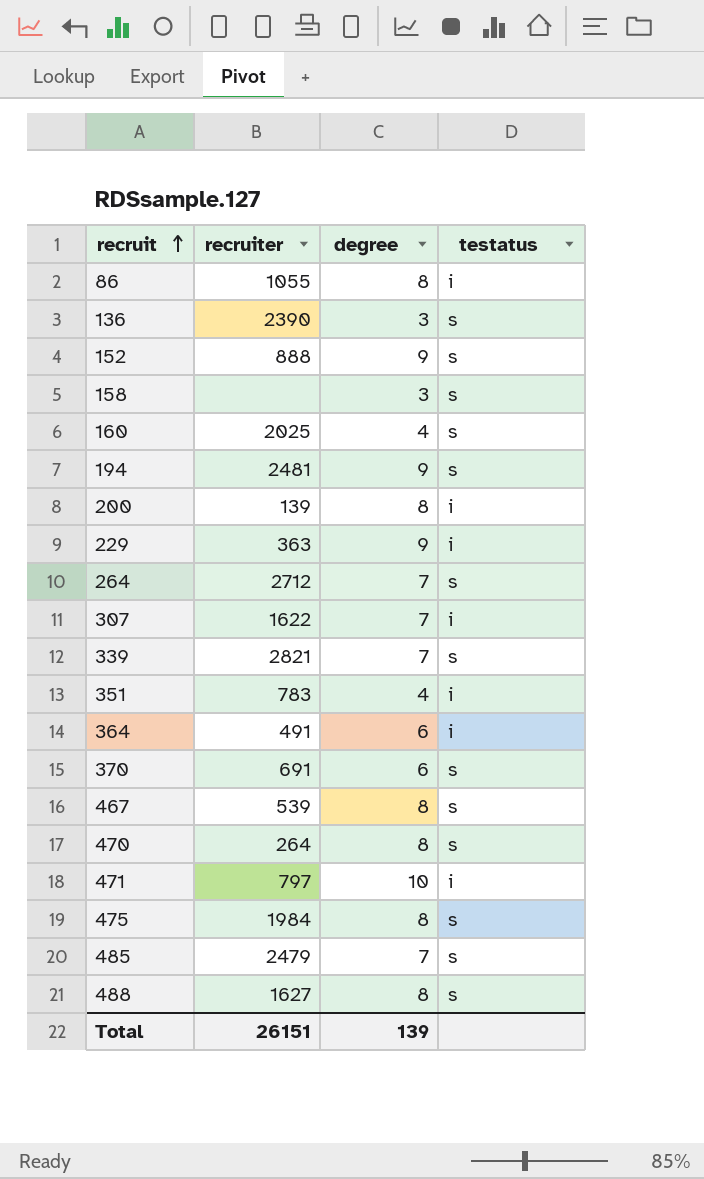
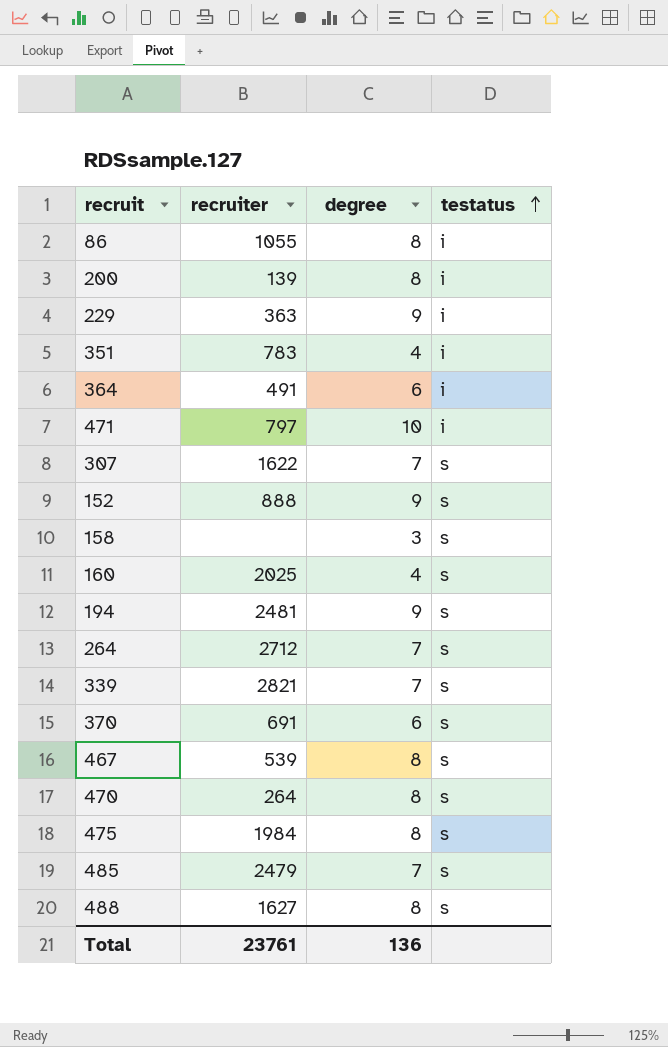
row order: recruit ascending -> testatus ascending
row 136: 2390 | 3 | s -> none
307 | testatus: i -> s
Total | recruiter: 26151 -> 23761
Total | degree: 139 -> 136

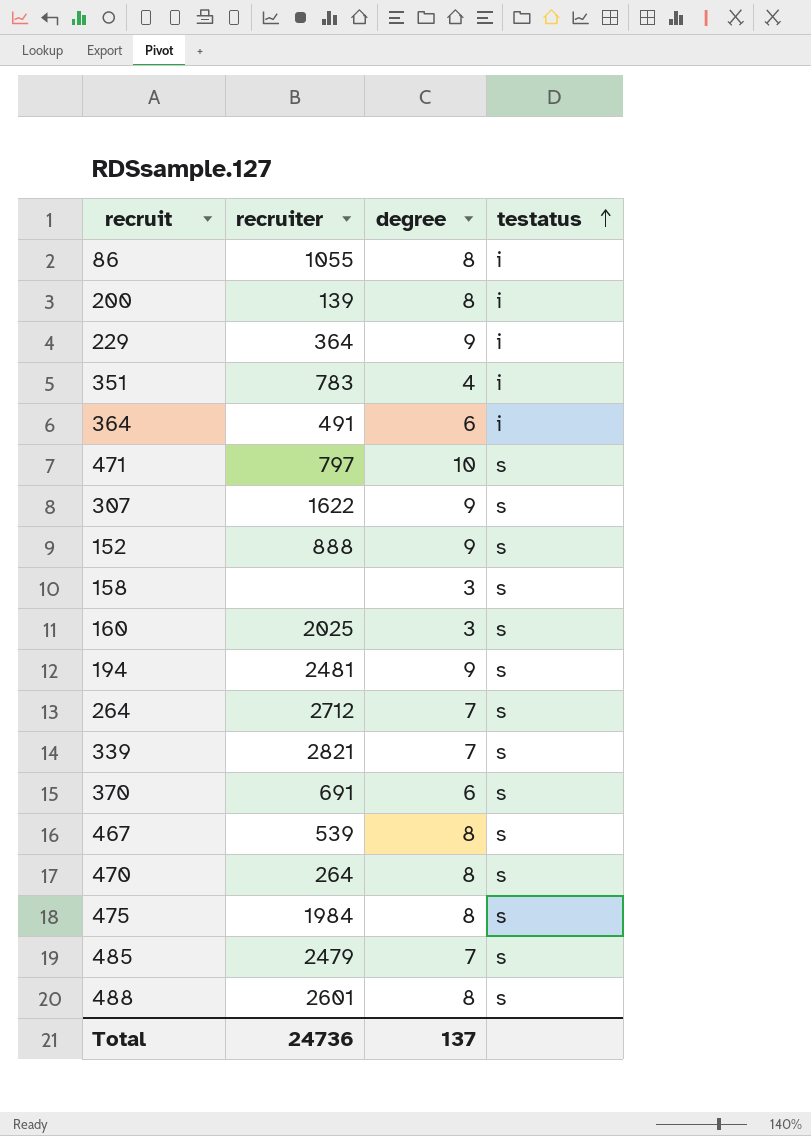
229 | recruiter: 363 -> 364
471 | testatus: i -> s
307 | degree: 7 -> 9
160 | degree: 4 -> 3
488 | recruiter: 1627 -> 2601
Total | recruiter: 23761 -> 24736
Total | degree: 136 -> 137

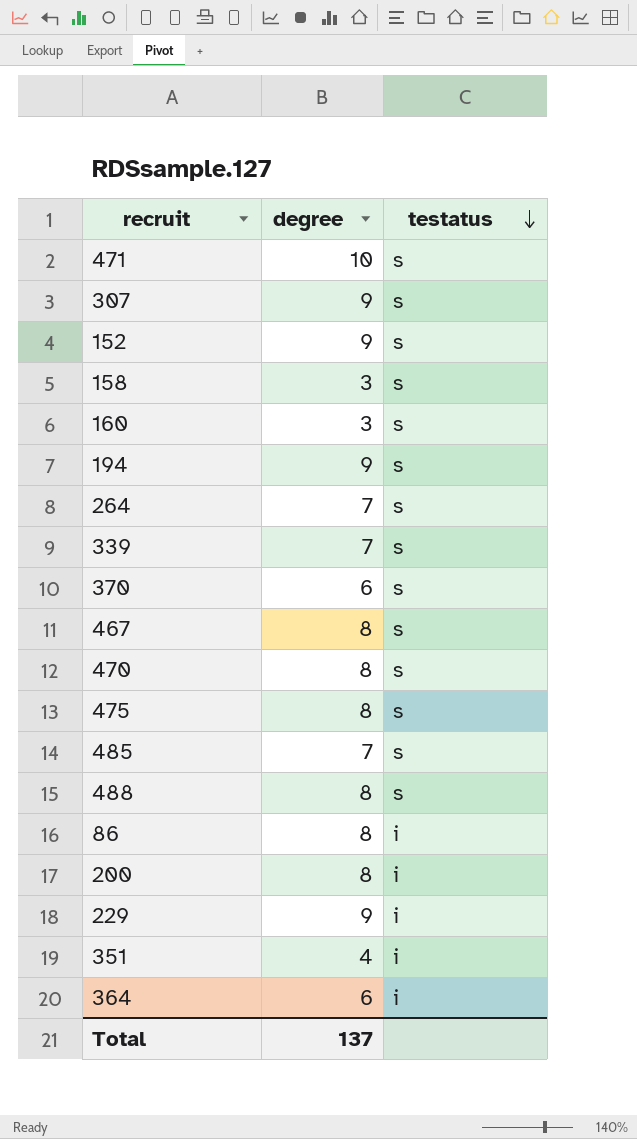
row order: testatus ascending -> testatus descending
column recruiter | position: 2 -> none

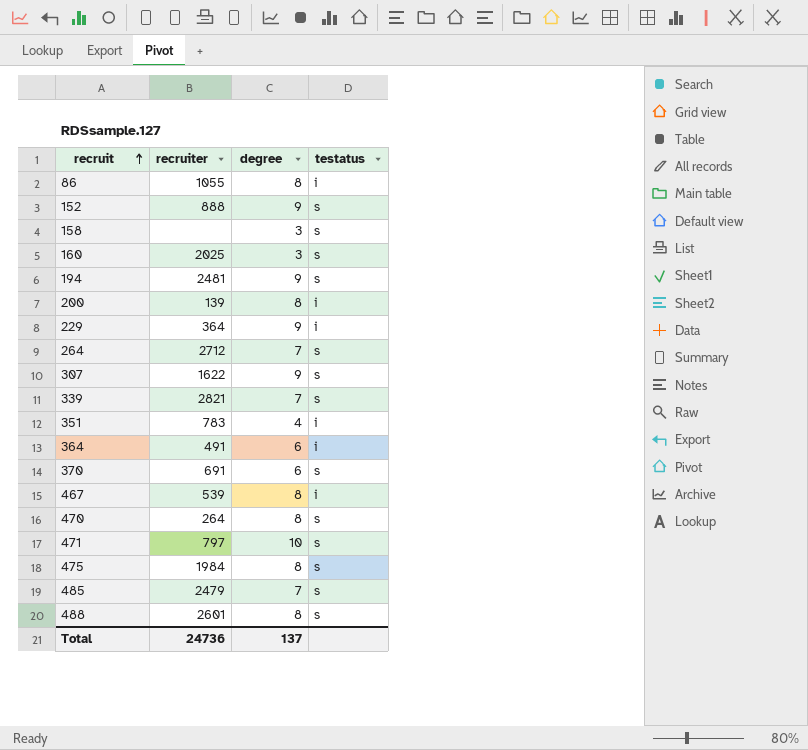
row order: testatus descending -> recruit ascending
column recruiter | position: none -> 2
467 | testatus: s -> i

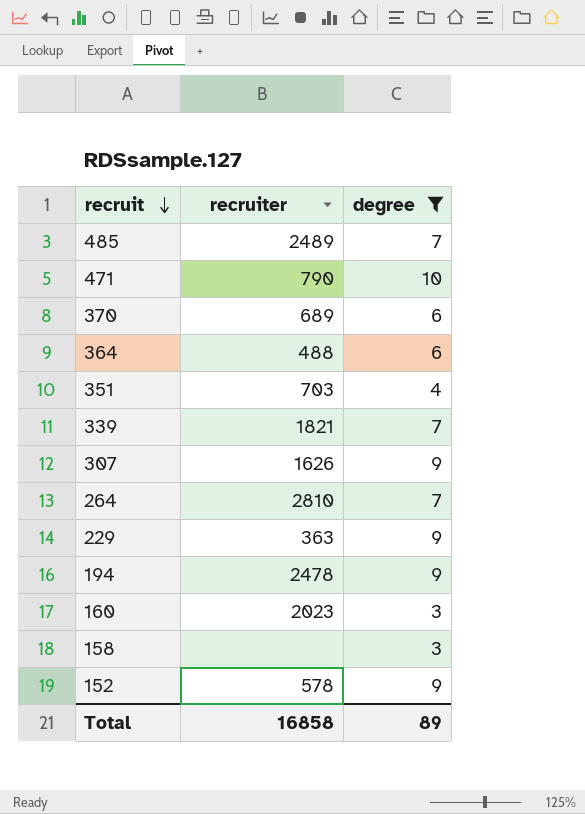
filter: none -> degree != 8
row order: recruit ascending -> recruit descending
column testatus | position: 4 -> none
485 | recruiter: 2479 -> 2489
471 | recruiter: 797 -> 790
370 | recruiter: 691 -> 689
364 | recruiter: 491 -> 488
351 | recruiter: 783 -> 703
339 | recruiter: 2821 -> 1821
307 | recruiter: 1622 -> 1626
264 | recruiter: 2712 -> 2810
229 | recruiter: 364 -> 363
194 | recruiter: 2481 -> 2478
160 | recruiter: 2025 -> 2023
152 | recruiter: 888 -> 578
Total | recruiter: 24736 -> 16858
Total | degree: 137 -> 89

